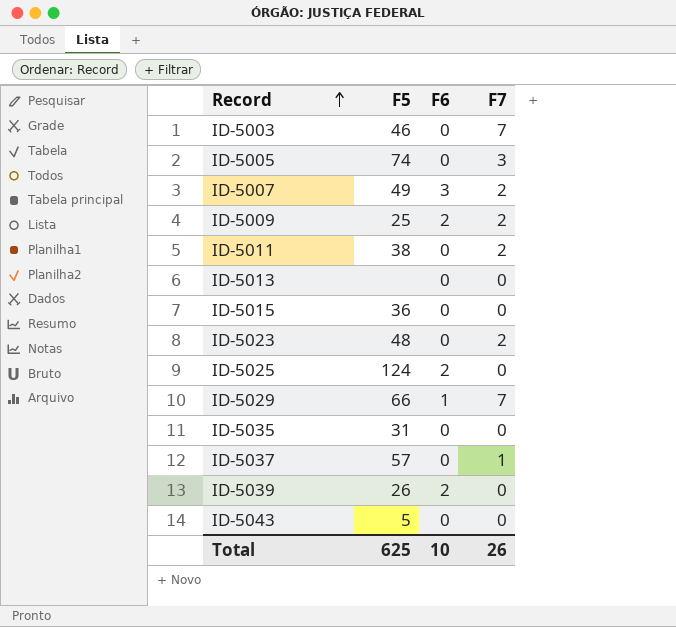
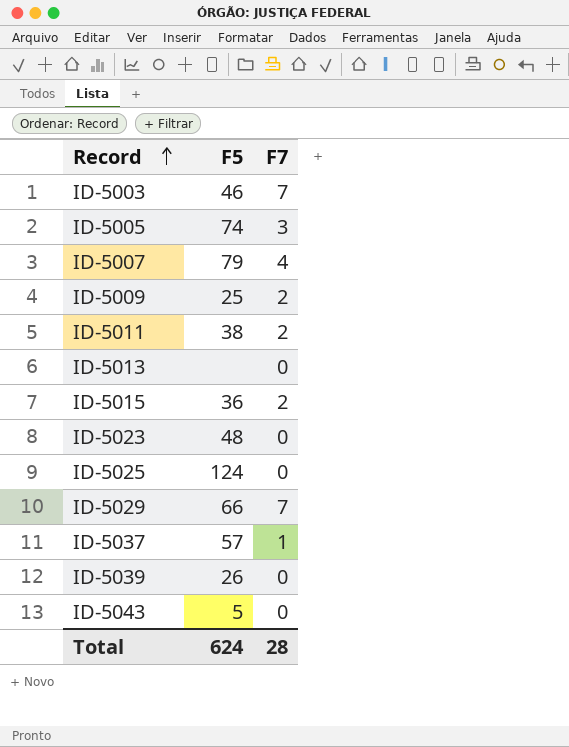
column F6 | position: 3 -> none
row ID-5035: 31 | 0 | 0 -> none
ID-5007 | F5: 49 -> 79
ID-5007 | F7: 2 -> 4
ID-5015 | F7: 0 -> 2
ID-5023 | F7: 2 -> 0
Total | F5: 625 -> 624
Total | F7: 26 -> 28

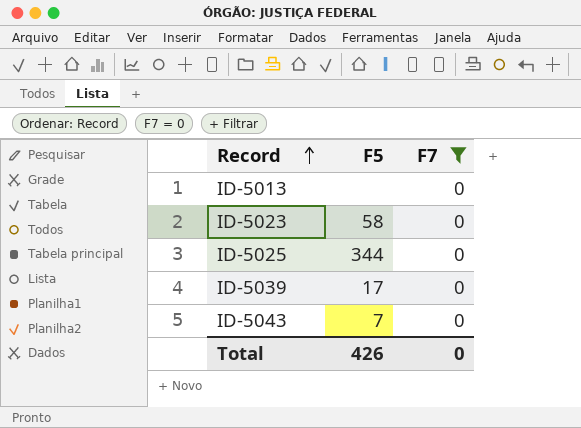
filter: none -> F7 = 0
ID-5023 | F5: 48 -> 58
ID-5025 | F5: 124 -> 344
ID-5039 | F5: 26 -> 17
ID-5043 | F5: 5 -> 7
Total | F5: 624 -> 426
Total | F7: 28 -> 0

